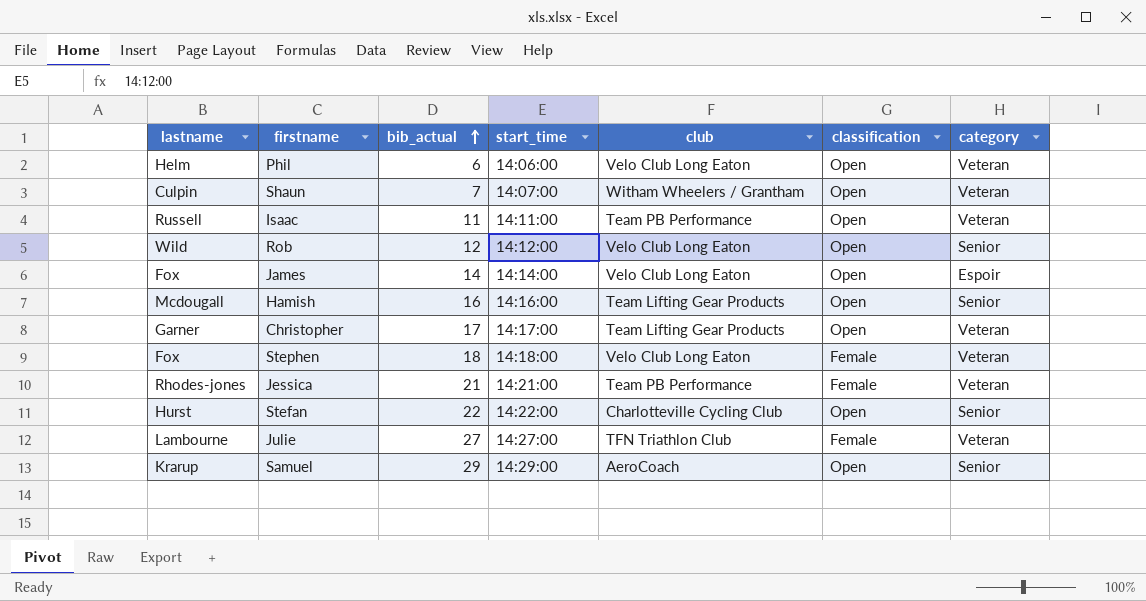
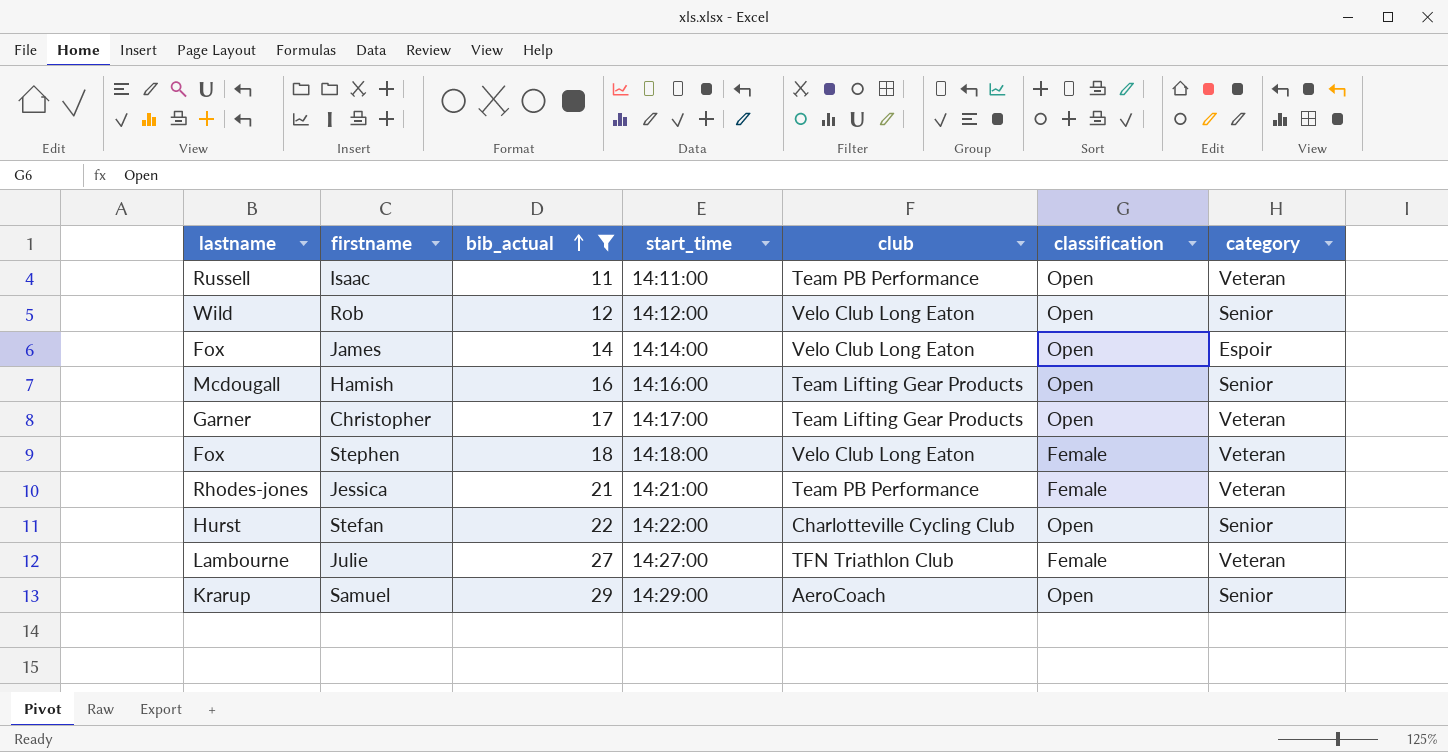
filter: none -> bib_actual >= 11

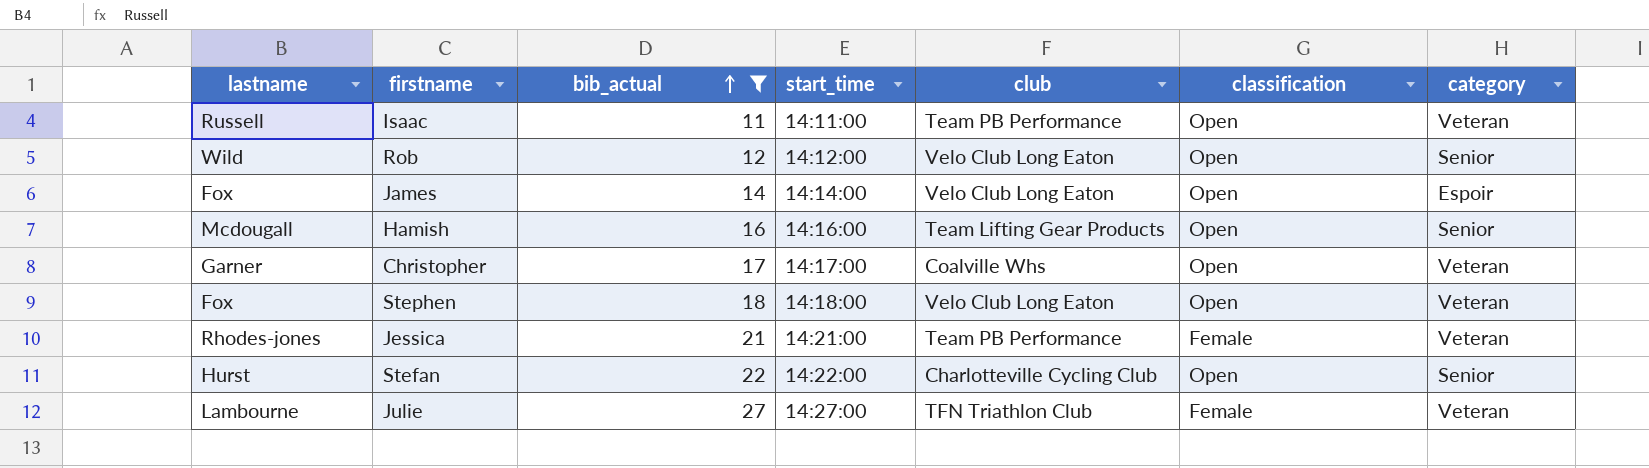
row Samuel: Krarup | 29 | 14:29:00 | AeroCoach | Open | Senior -> none
Christopher | club: Team Lifting Gear Products -> Coalville Whs
Stephen | classification: Female -> Open

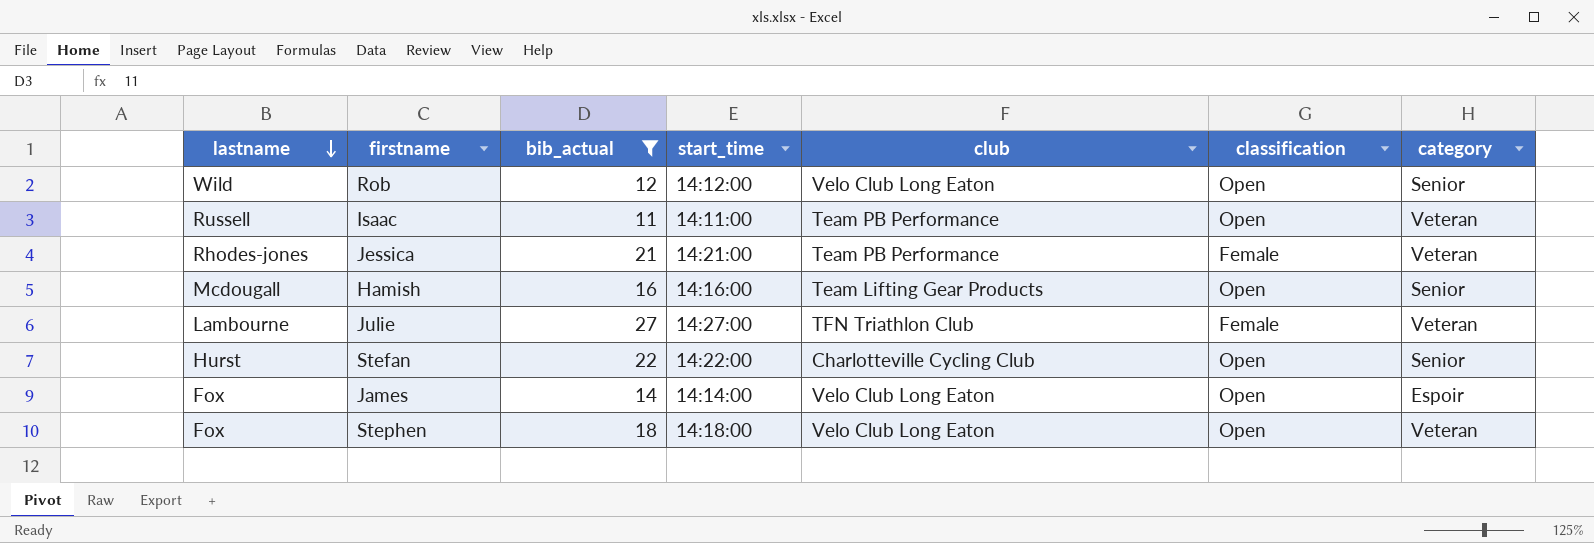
row order: bib_actual ascending -> lastname descending
row Christopher: Garner | 17 | 14:17:00 | Coalville Whs | Open | Veteran -> none

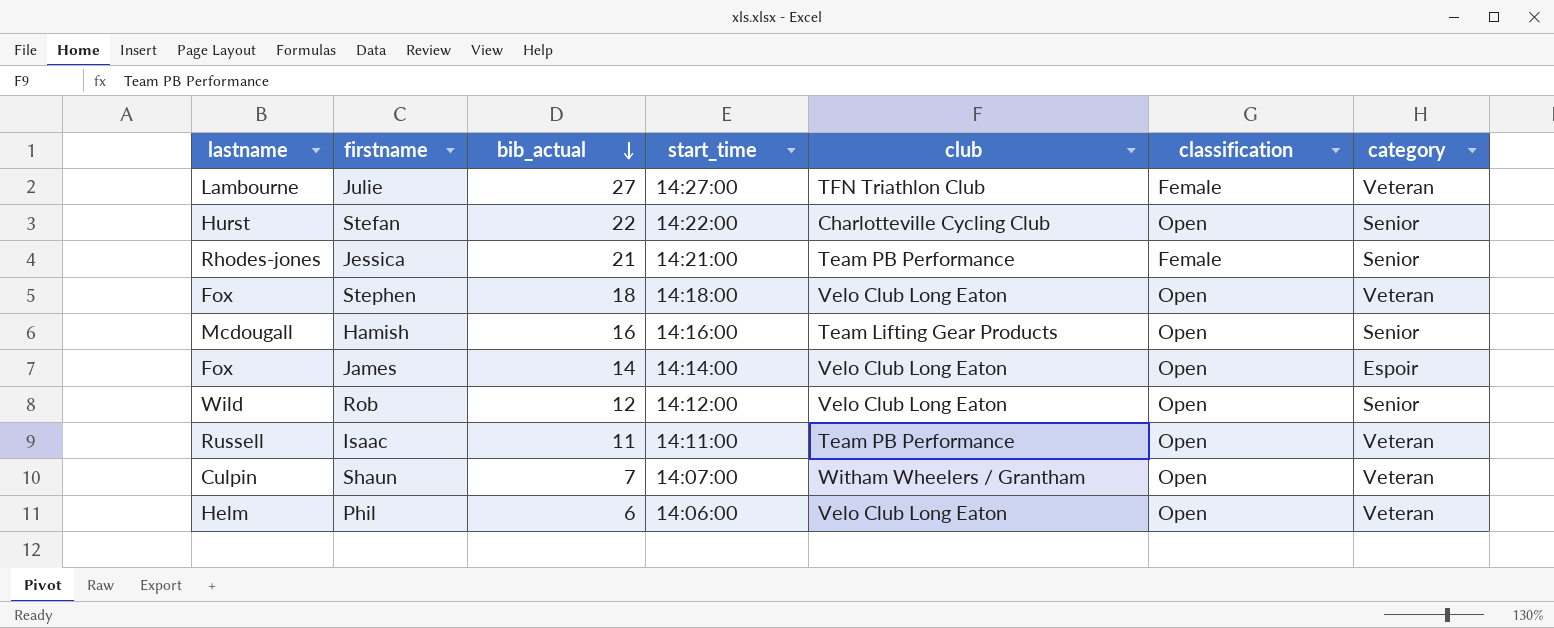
filter: bib_actual >= 11 -> none
row order: lastname descending -> bib_actual descending
Jessica | category: Veteran -> Senior

